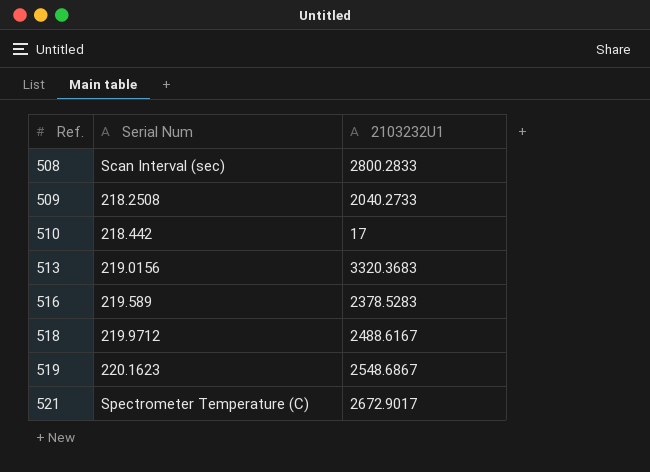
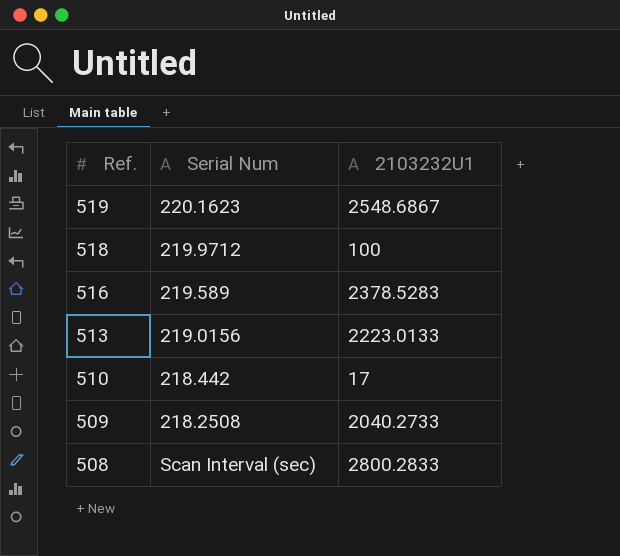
row order: Ref. ascending -> Ref. descending
row 521: Spectrometer Temperature (C) | 2672.9017 -> none
518 | 2103232U1: 2488.6167 -> 100
513 | 2103232U1: 3320.3683 -> 2223.0133

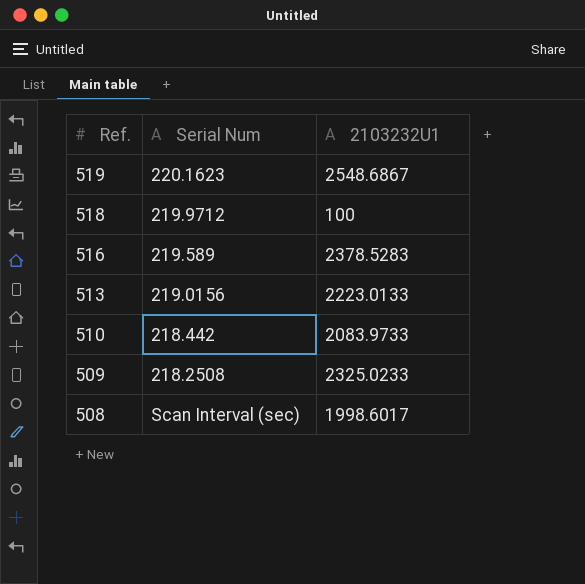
510 | 2103232U1: 17 -> 2083.9733
509 | 2103232U1: 2040.2733 -> 2325.0233
508 | 2103232U1: 2800.2833 -> 1998.6017

